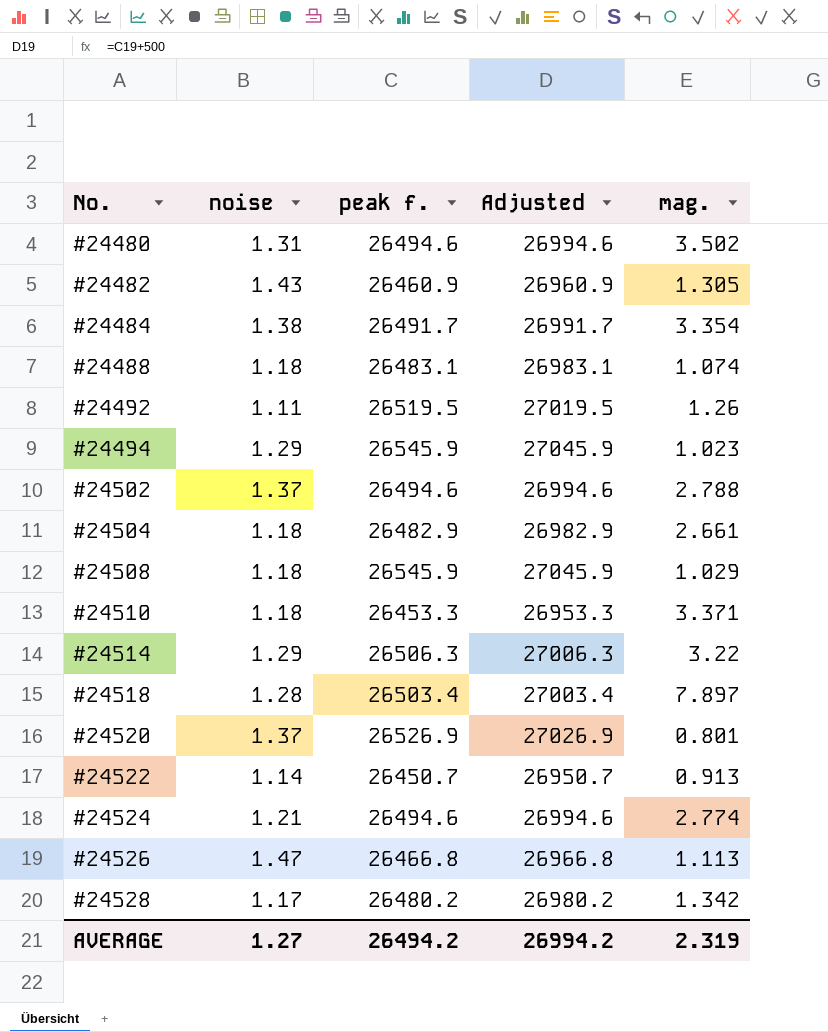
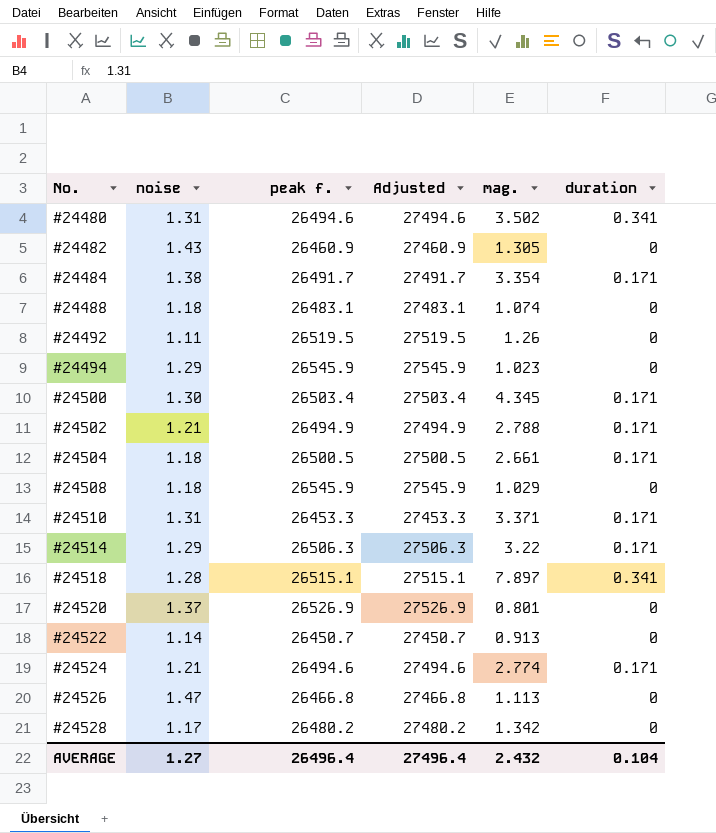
column Adjusted | formula: [peak f.] + 500 -> [peak f.] + 1000
column duration | position: none -> 6
row #24500: none -> 1.30 | 26503.4 | 27503.4 | 4.345 | 0.171
#24502 | noise: 1.37 -> 1.21
#24502 | peak f.: 26494.6 -> 26494.9
#24504 | peak f.: 26482.9 -> 26500.5
#24510 | noise: 1.18 -> 1.31
#24518 | peak f.: 26503.4 -> 26515.1
AVERAGE | peak f.: 26494.2 -> 26496.4
AVERAGE | Adjusted: 26994.2 -> 27496.4
AVERAGE | mag.: 2.319 -> 2.432

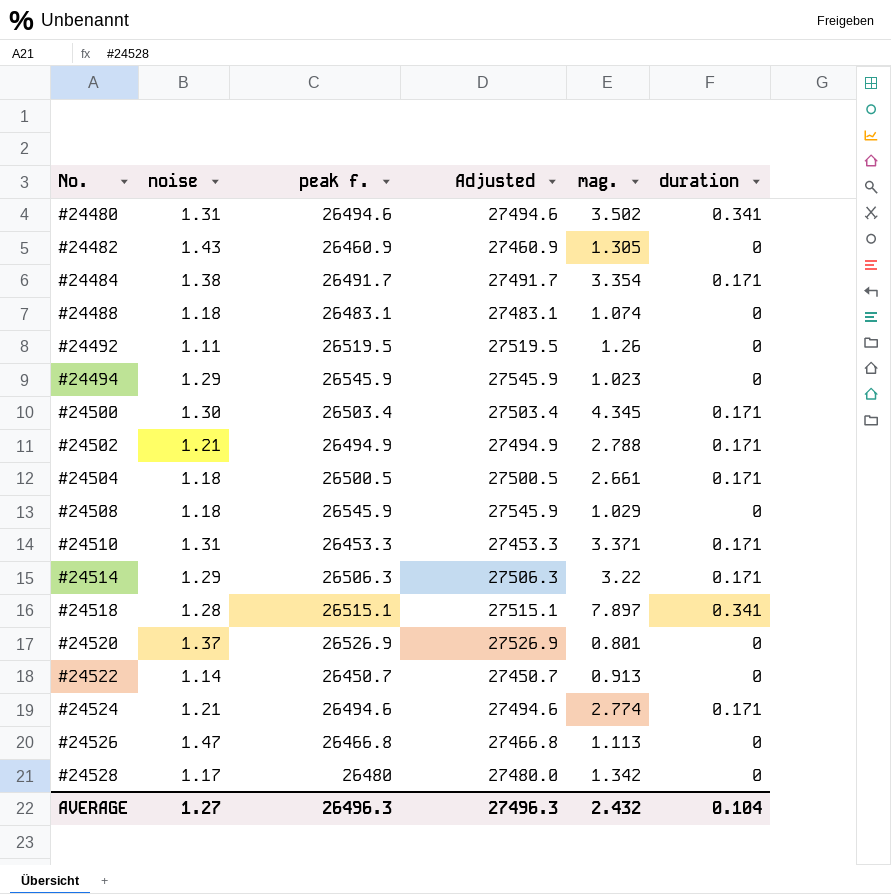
#24528 | peak f.: 26480.2 -> 26480
#24528 | Adjusted: 27480.2 -> 27480.0
AVERAGE | peak f.: 26496.4 -> 26496.3
AVERAGE | Adjusted: 27496.4 -> 27496.3

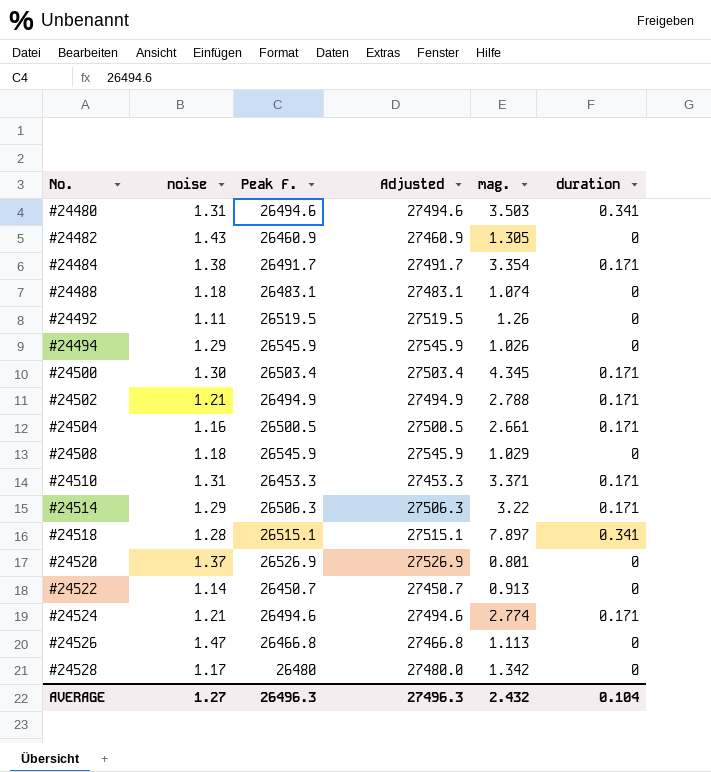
column name: peak f. -> Peak F.
#24480 | mag.: 3.502 -> 3.503
#24494 | mag.: 1.023 -> 1.026
#24504 | noise: 1.18 -> 1.16

